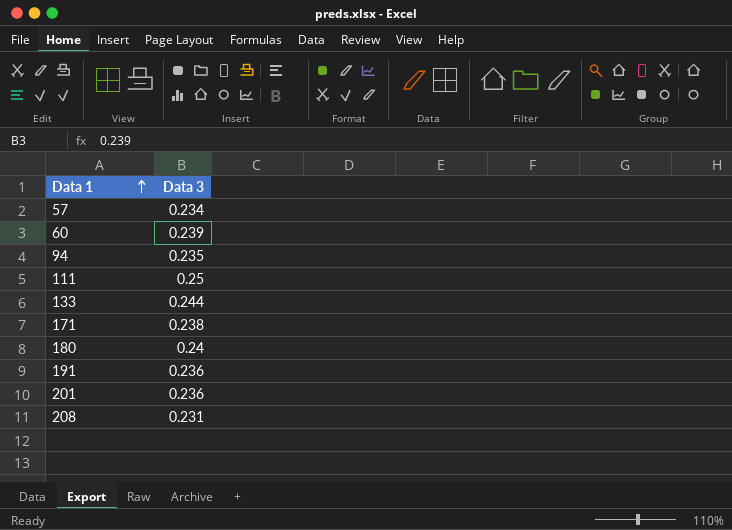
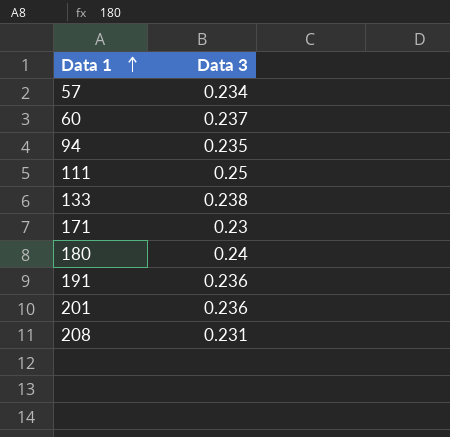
60 | Data 3: 0.239 -> 0.237
133 | Data 3: 0.244 -> 0.238
171 | Data 3: 0.238 -> 0.23

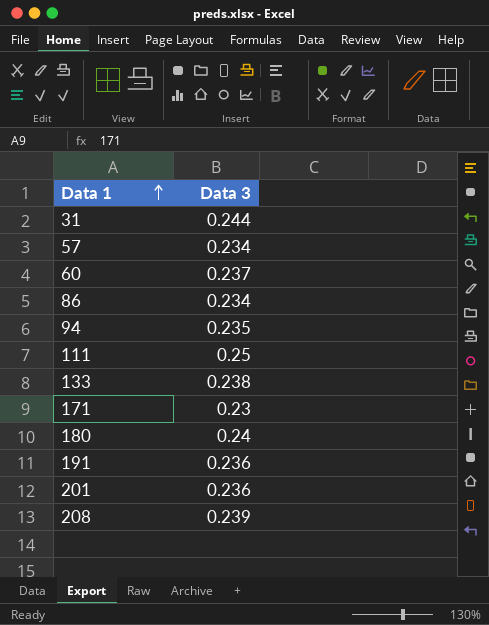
row 31: none -> 0.244
row 86: none -> 0.234
208 | Data 3: 0.231 -> 0.239

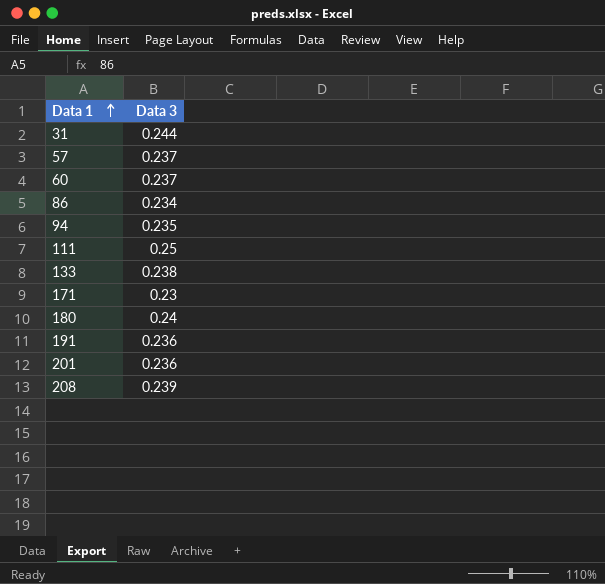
57 | Data 3: 0.234 -> 0.237

